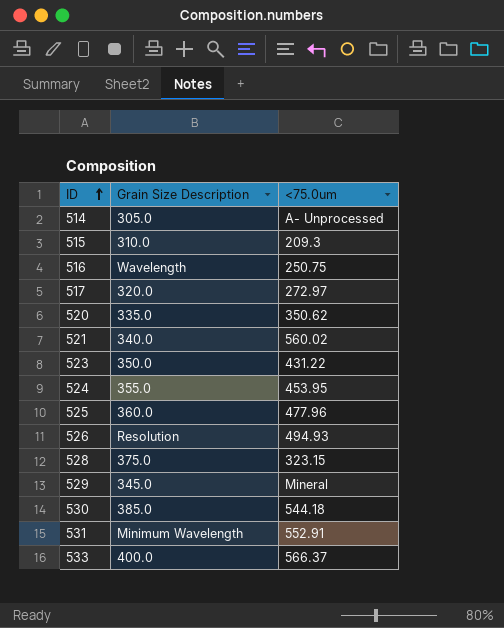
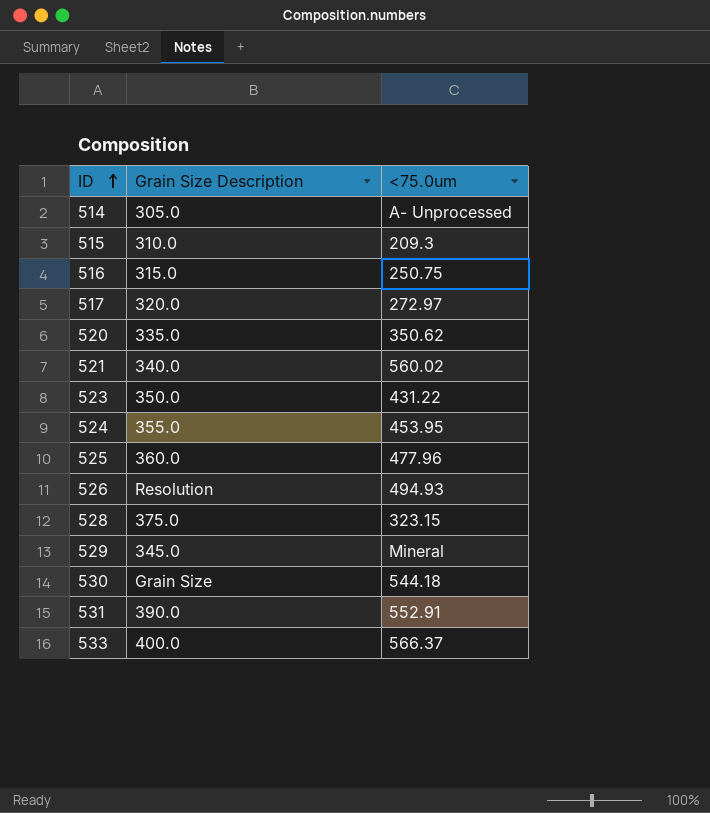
516 | Grain Size Description: Wavelength -> 315.0
530 | Grain Size Description: 385.0 -> Grain Size
531 | Grain Size Description: Minimum Wavelength -> 390.0

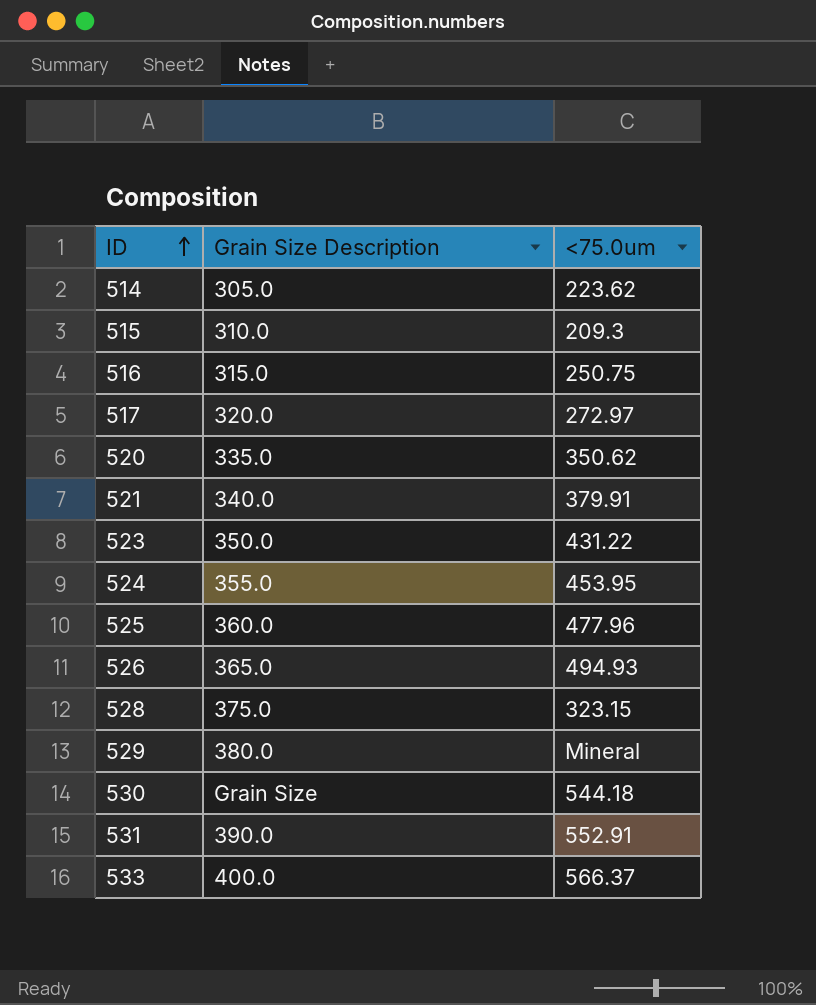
514 | <75.0um: A- Unprocessed -> 223.62
521 | <75.0um: 560.02 -> 379.91
526 | Grain Size Description: Resolution -> 365.0
529 | Grain Size Description: 345.0 -> 380.0

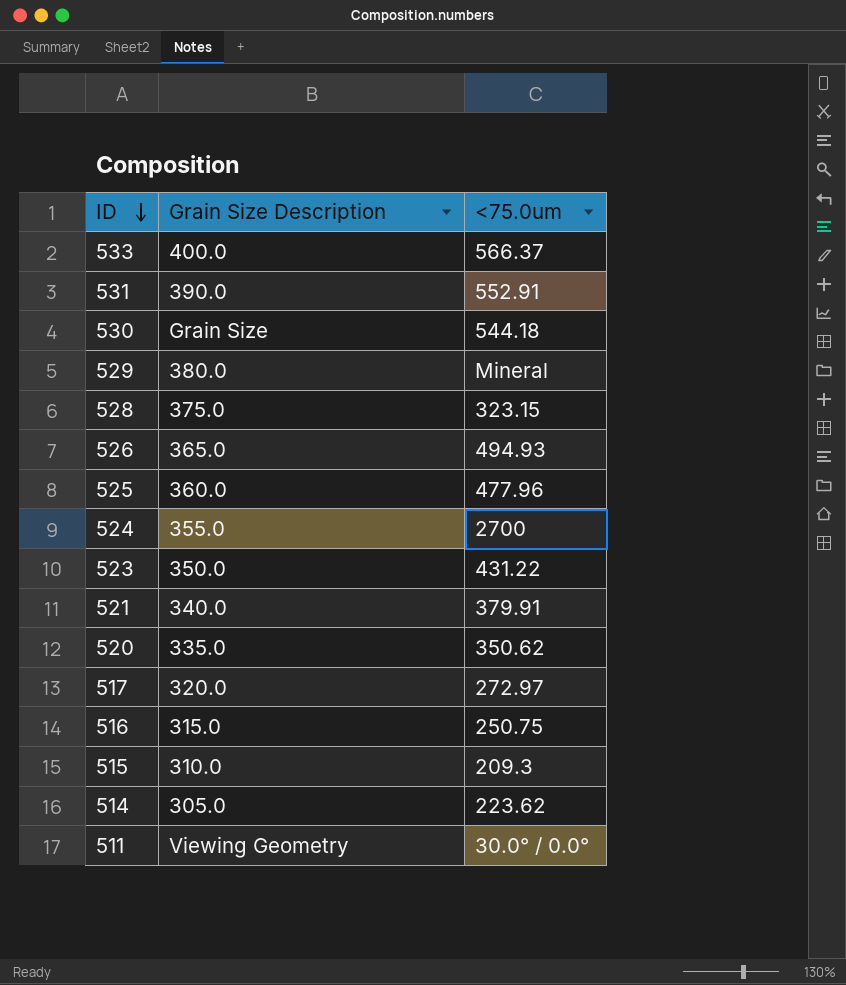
row order: ID ascending -> ID descending
524 | <75.0um: 453.95 -> 2700
row 511: none -> Viewing Geometry | 30.0° / 0.0°

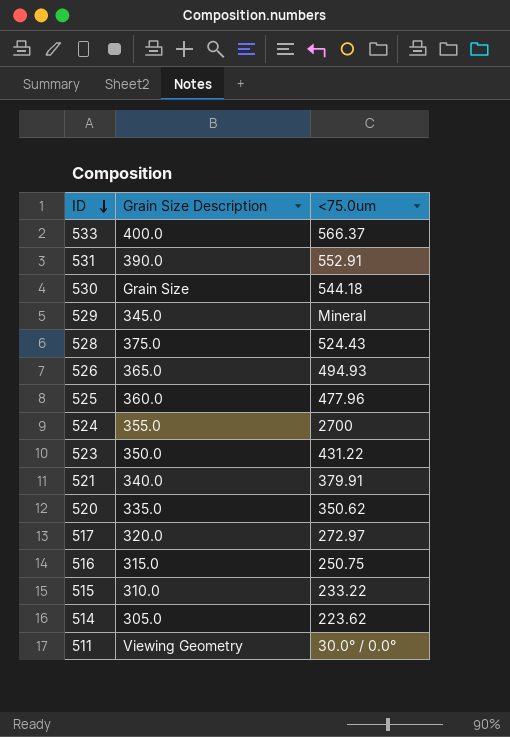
529 | Grain Size Description: 380.0 -> 345.0
528 | <75.0um: 323.15 -> 524.43
515 | <75.0um: 209.3 -> 233.22

